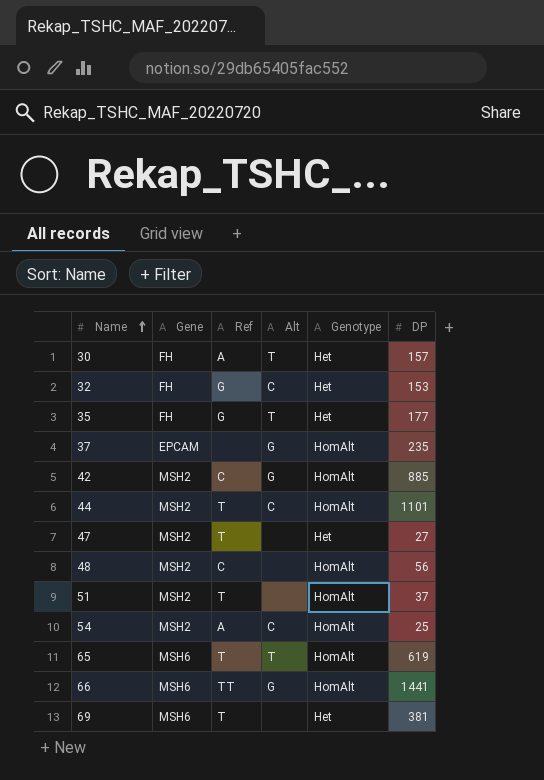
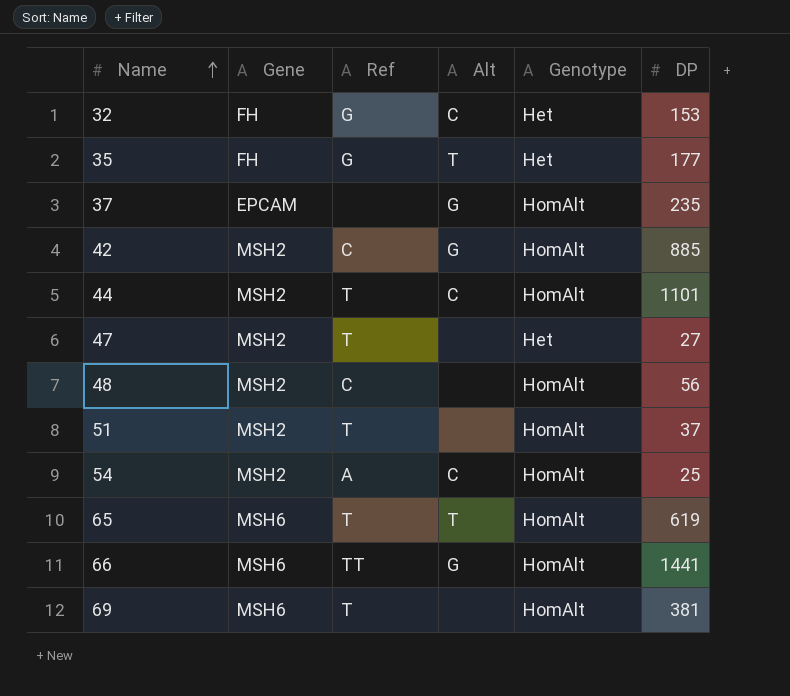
row 30: FH | A | T | Het | 157 -> none
69 | Genotype: Het -> HomAlt

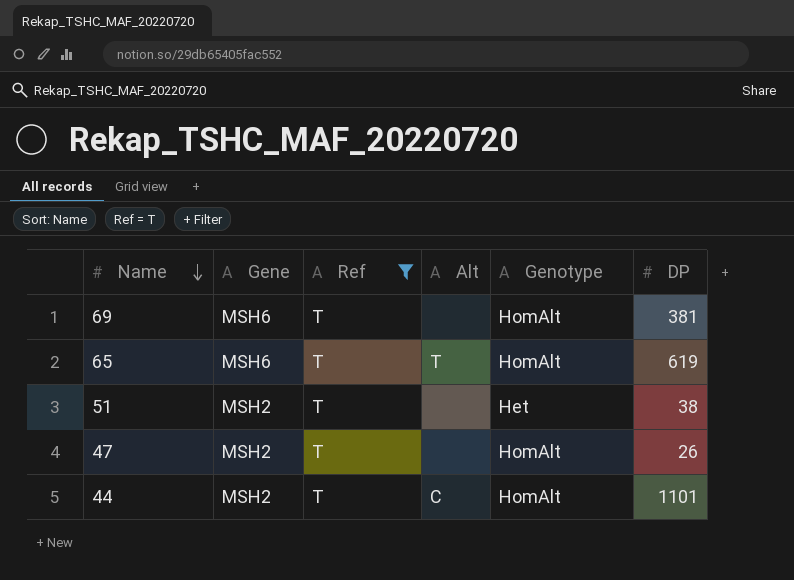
filter: none -> Ref = T
row order: Name ascending -> Name descending
51 | Genotype: HomAlt -> Het
51 | DP: 37 -> 38
47 | Genotype: Het -> HomAlt
47 | DP: 27 -> 26

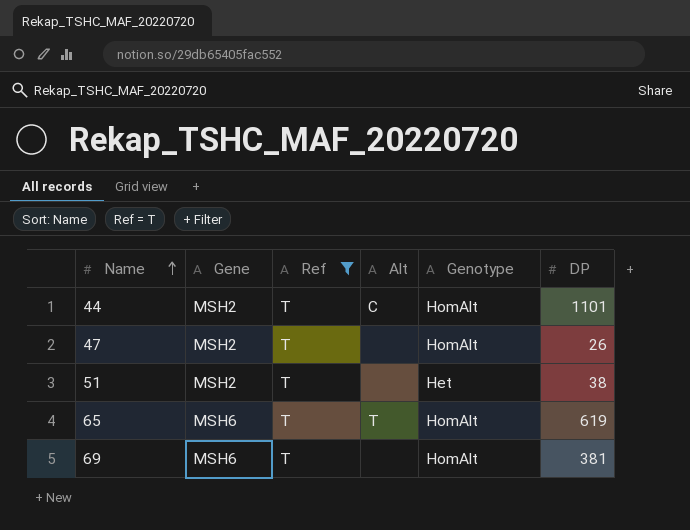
row order: Name descending -> Name ascending

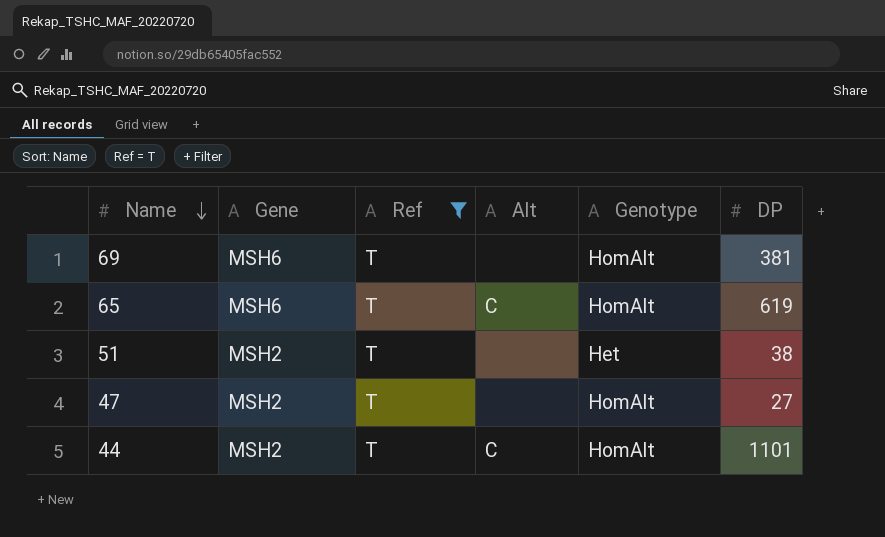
row order: Name ascending -> Name descending
65 | Alt: T -> C
47 | DP: 26 -> 27

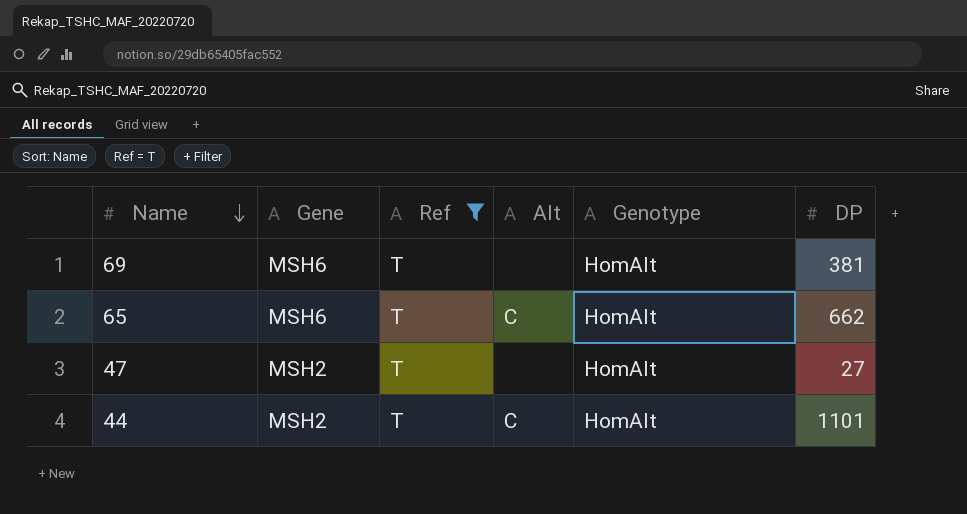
row 51: MSH2 | T | none | Het | 38 -> none
65 | DP: 619 -> 662

